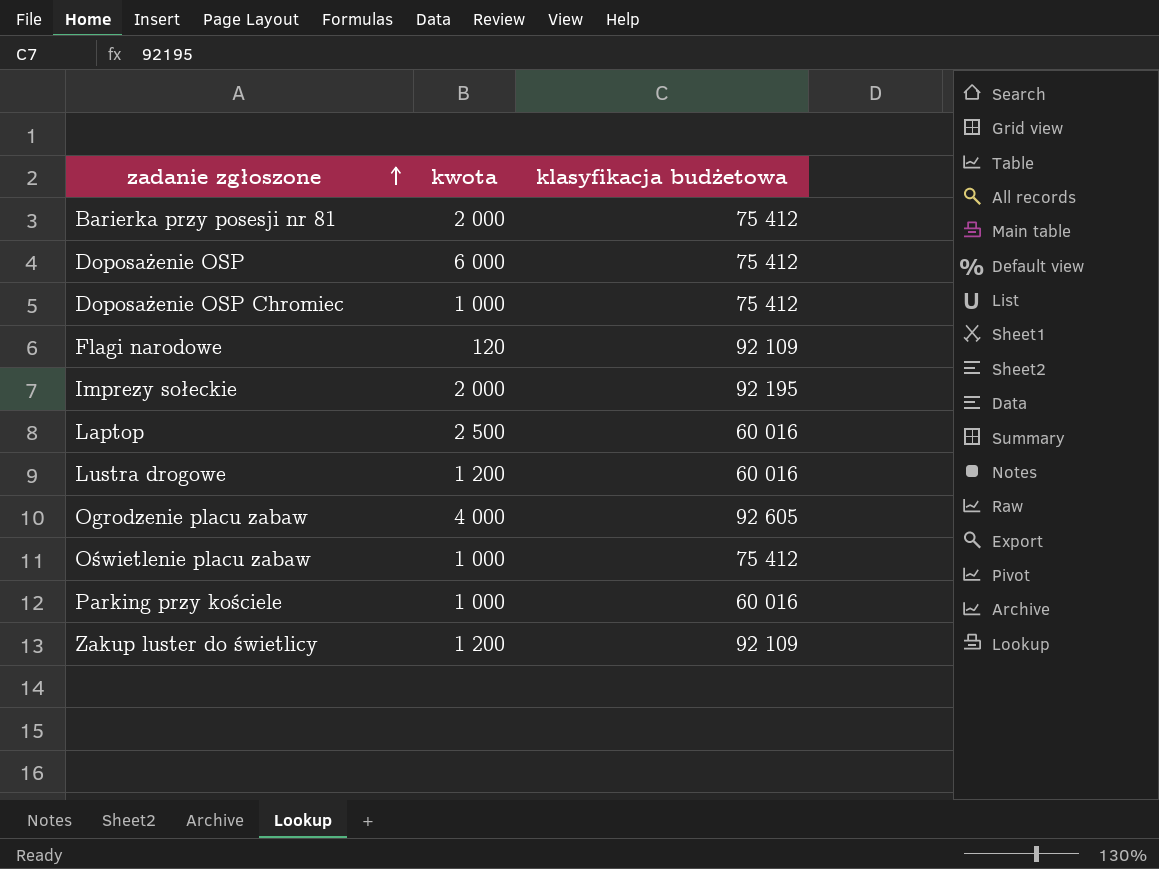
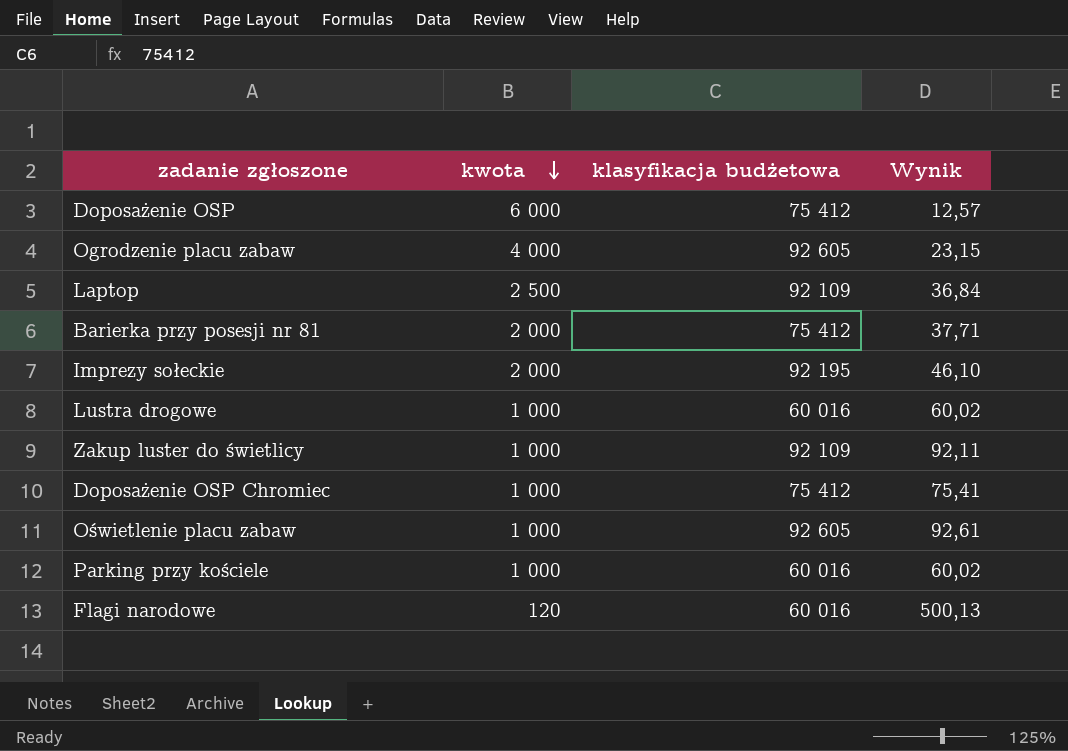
row order: zadanie zgłoszone ascending -> kwota descending
column Wynik | formula: none -> [klasyfikacja budżetowa] / [kwota]
Laptop | klasyfikacja budżetowa: 60 016 -> 92 109
Lustra drogowe | kwota: 1 200 -> 1 000
Zakup luster do świetlicy | kwota: 1 200 -> 1 000
Oświetlenie placu zabaw | klasyfikacja budżetowa: 75 412 -> 92 605
Flagi narodowe | klasyfikacja budżetowa: 92 109 -> 60 016

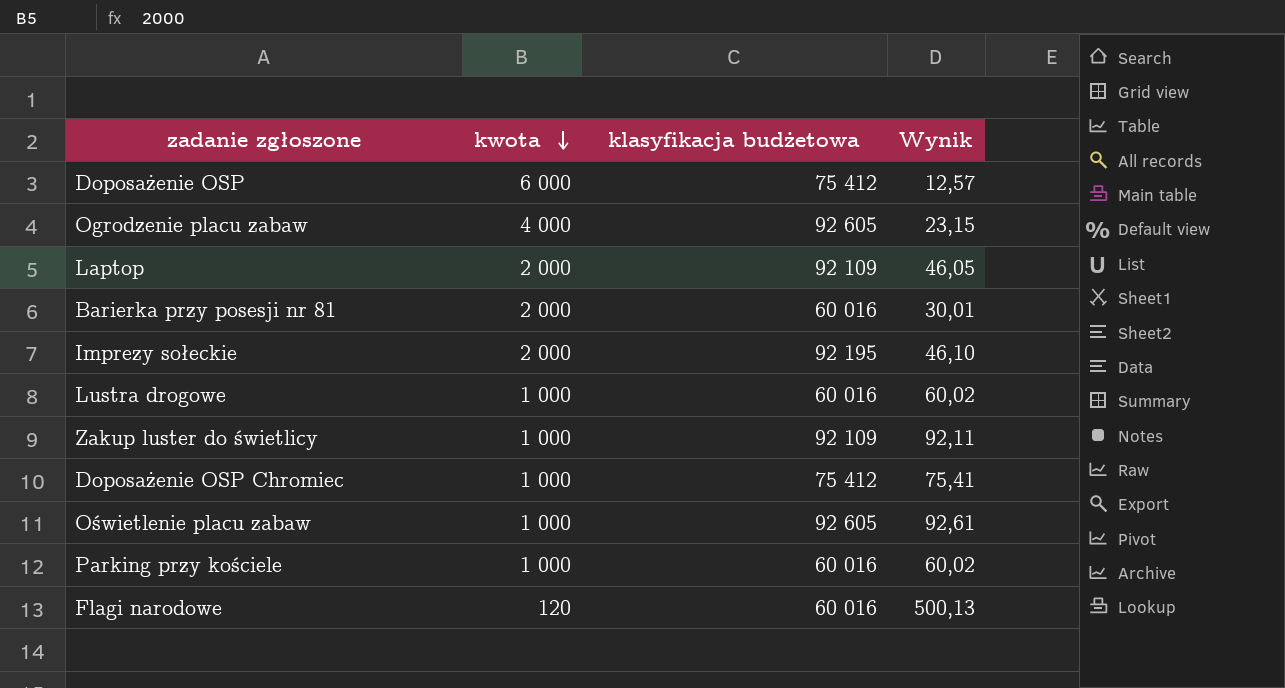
Laptop | kwota: 2 500 -> 2 000
Laptop | Wynik: 36,84 -> 46,05
Barierka przy posesji nr 81 | klasyfikacja budżetowa: 75 412 -> 60 016
Barierka przy posesji nr 81 | Wynik: 37,71 -> 30,01

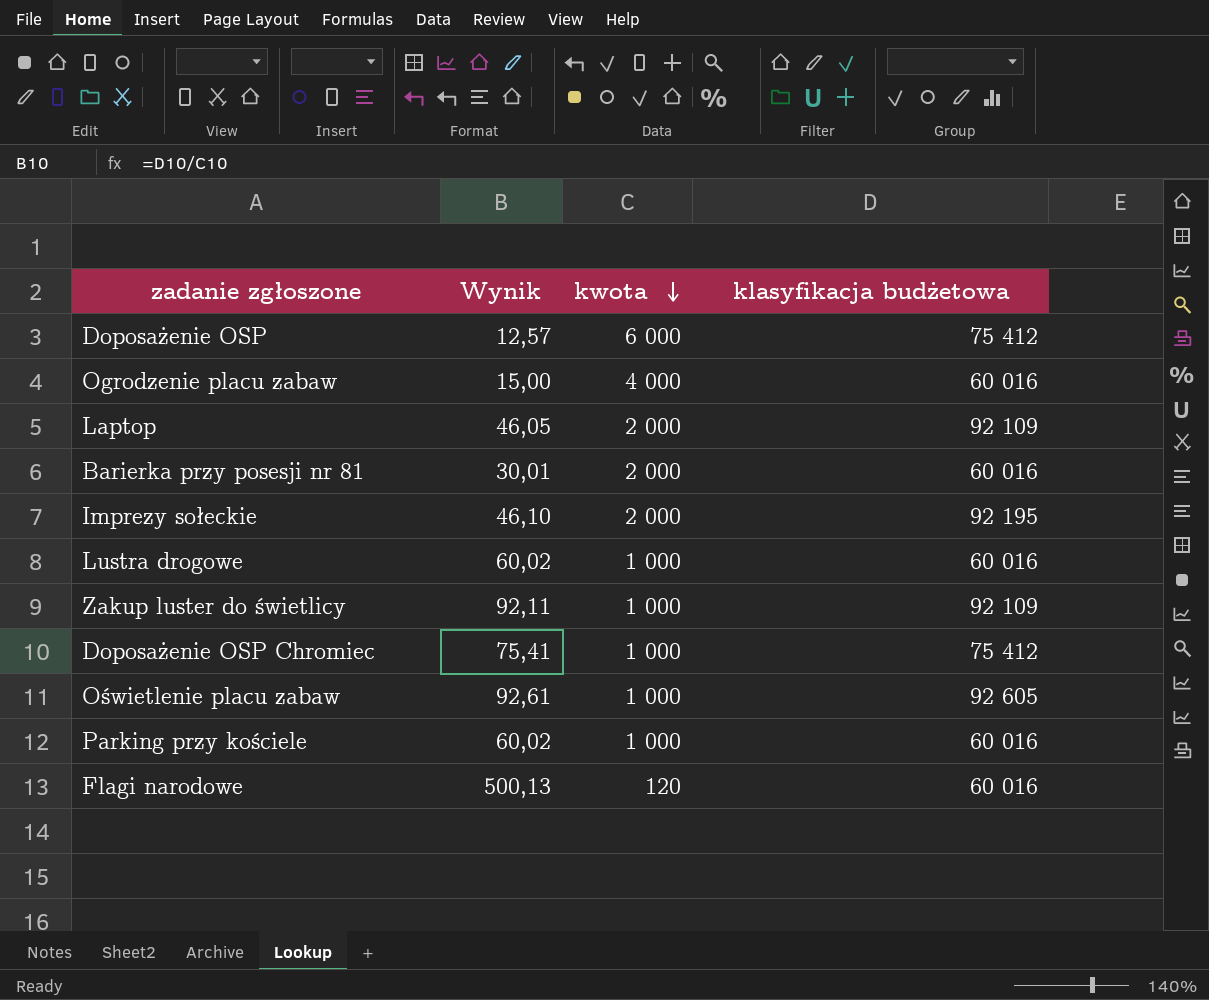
column Wynik | position: 4 -> 2
Ogrodzenie placu zabaw | Wynik: 23,15 -> 15,00
Ogrodzenie placu zabaw | klasyfikacja budżetowa: 92 605 -> 60 016

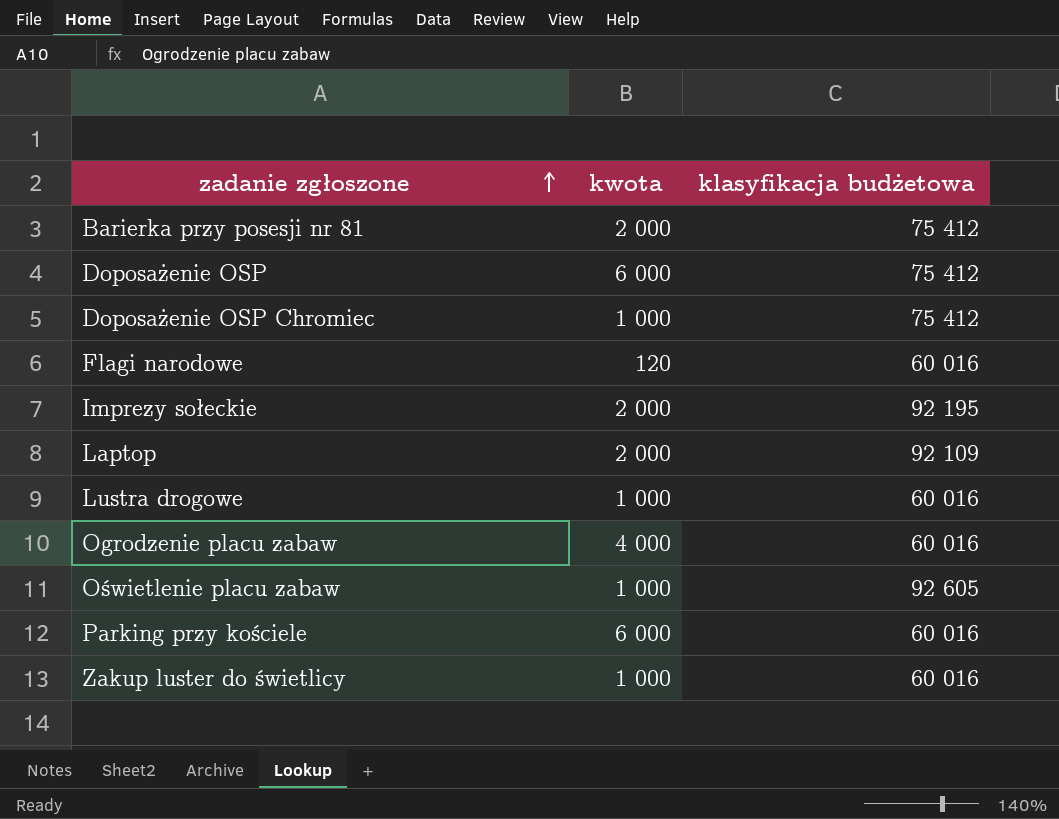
row order: kwota descending -> zadanie zgłoszone ascending
column Wynik | formula: [klasyfikacja budżetowa] / [kwota] -> none
Barierka przy posesji nr 81 | klasyfikacja budżetowa: 60 016 -> 75 412
Parking przy kościele | kwota: 1 000 -> 6 000
Zakup luster do świetlicy | klasyfikacja budżetowa: 92 109 -> 60 016

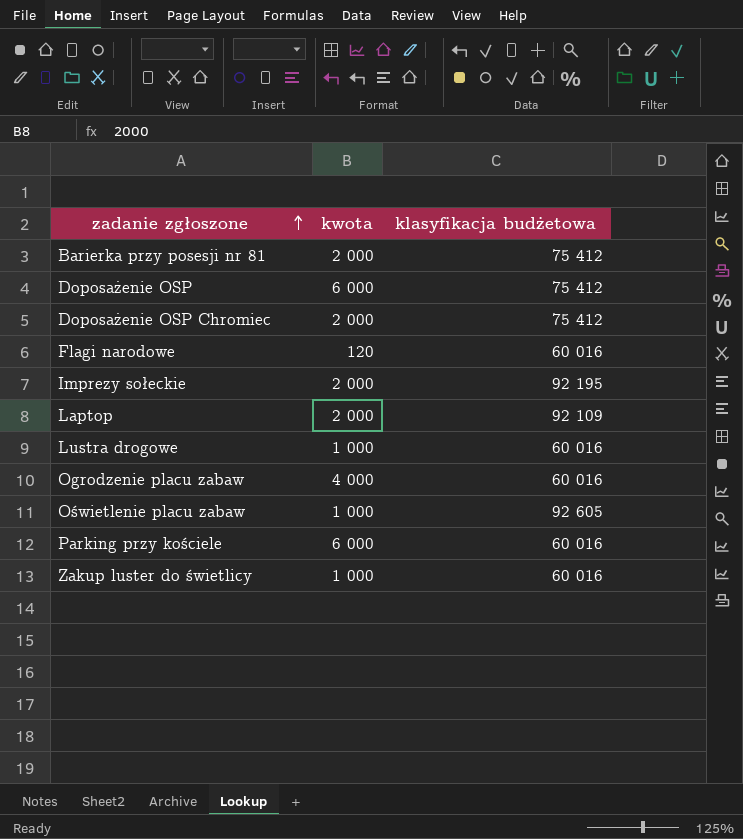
Doposażenie OSP Chromiec | kwota: 1 000 -> 2 000

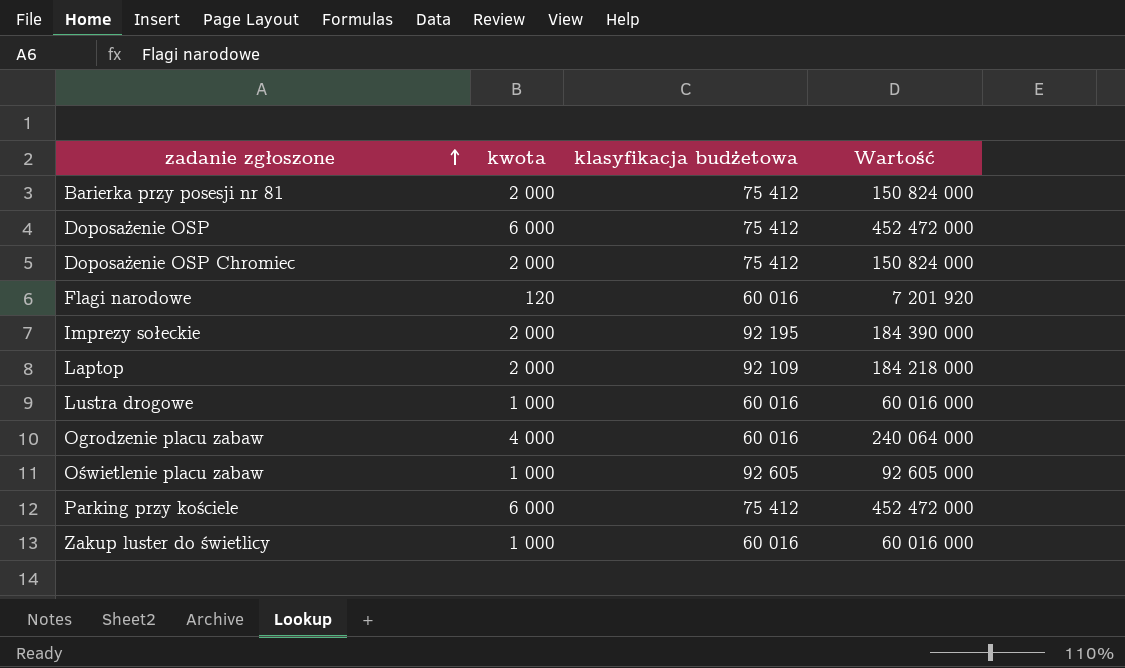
column Wartość | formula: none -> [kwota] * [klasyfikacja budżetowa]
Parking przy kościele | klasyfikacja budżetowa: 60 016 -> 75 412

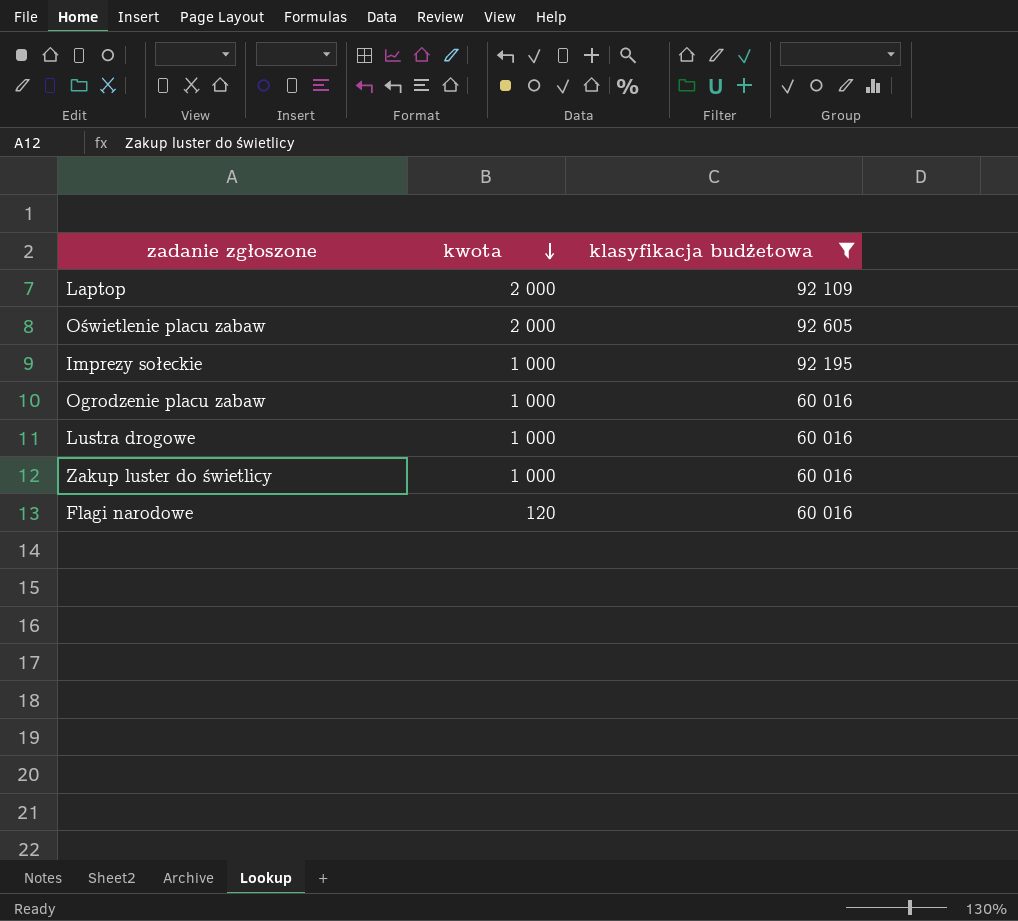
filter: none -> klasyfikacja budżetowa != 75 412
row order: zadanie zgłoszone ascending -> kwota descending
column Wartość | formula: [kwota] * [klasyfikacja budżetowa] -> none
Oświetlenie placu zabaw | kwota: 1 000 -> 2 000
Imprezy sołeckie | kwota: 2 000 -> 1 000
Ogrodzenie placu zabaw | kwota: 4 000 -> 1 000

